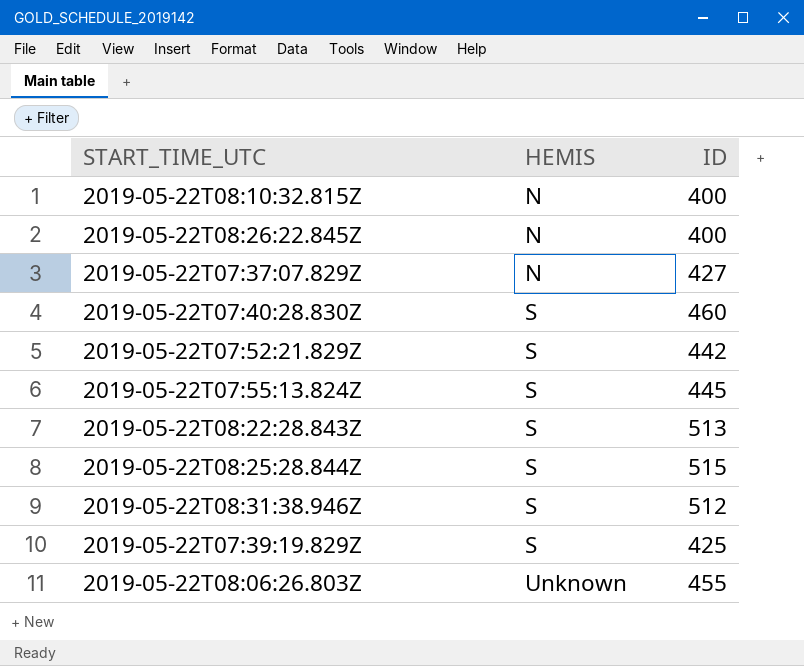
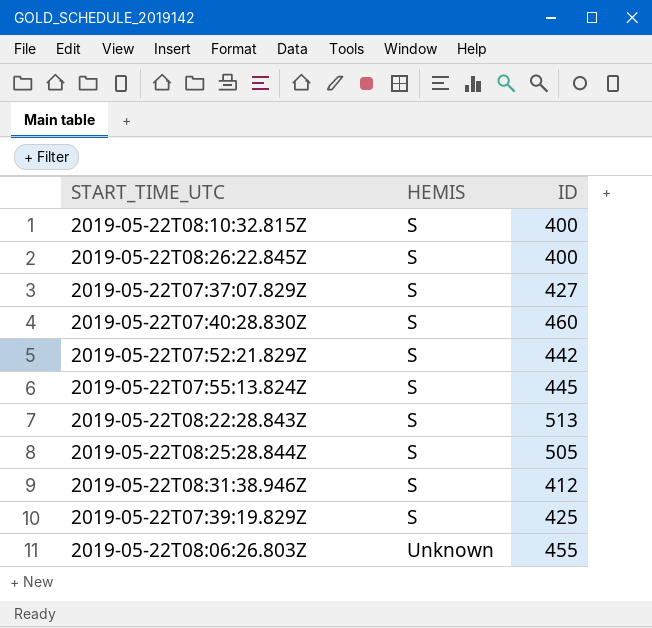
2019-05-22T08:10:32.815Z | HEMIS: N -> S
2019-05-22T08:26:22.845Z | HEMIS: N -> S
2019-05-22T07:37:07.829Z | HEMIS: N -> S
2019-05-22T08:25:28.844Z | ID: 515 -> 505
2019-05-22T08:31:38.946Z | ID: 512 -> 412

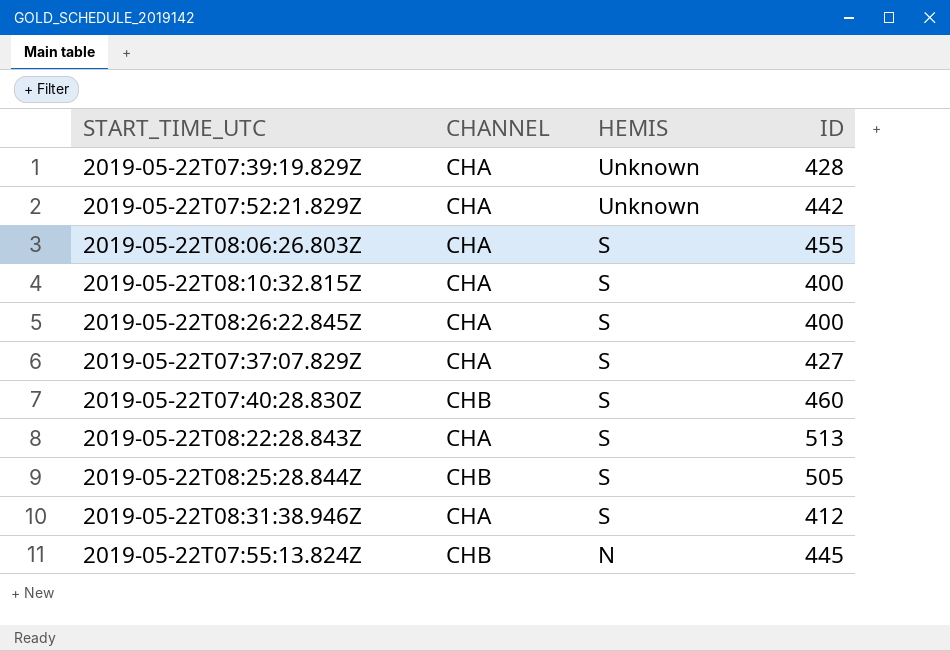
row order: HEMIS ascending -> HEMIS descending
column CHANNEL | position: none -> 2
2019-05-22T07:39:19.829Z | HEMIS: S -> Unknown
2019-05-22T07:39:19.829Z | ID: 425 -> 428
2019-05-22T07:52:21.829Z | HEMIS: S -> Unknown
2019-05-22T08:06:26.803Z | HEMIS: Unknown -> S
2019-05-22T07:55:13.824Z | HEMIS: S -> N

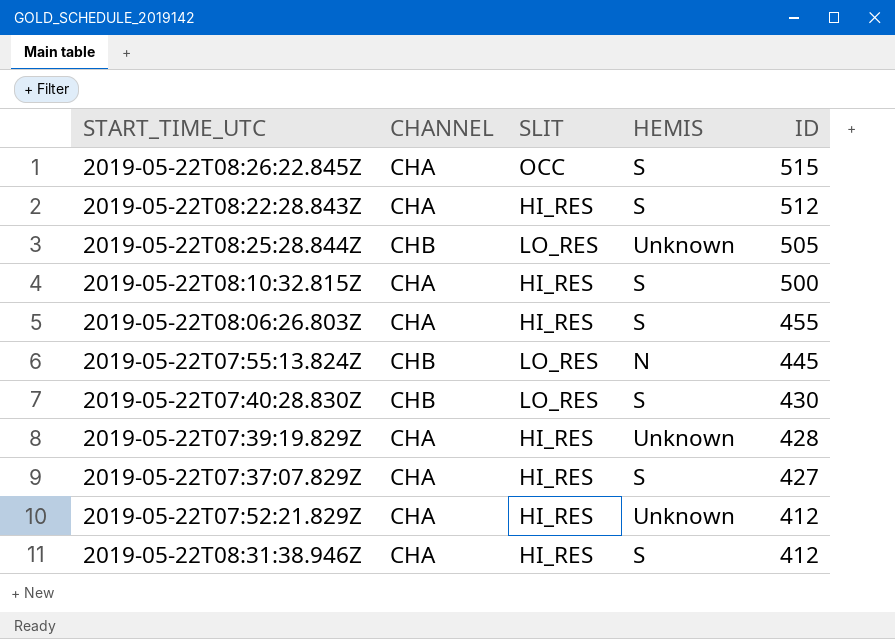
row order: HEMIS descending -> ID descending
column SLIT | position: none -> 3
2019-05-22T08:26:22.845Z | ID: 400 -> 515
2019-05-22T08:22:28.843Z | ID: 513 -> 512
2019-05-22T08:25:28.844Z | HEMIS: S -> Unknown
2019-05-22T08:10:32.815Z | ID: 400 -> 500
2019-05-22T07:40:28.830Z | ID: 460 -> 430
2019-05-22T07:52:21.829Z | ID: 442 -> 412

